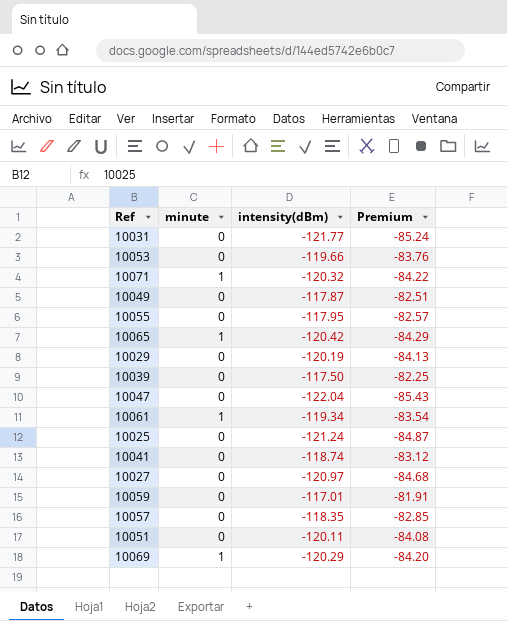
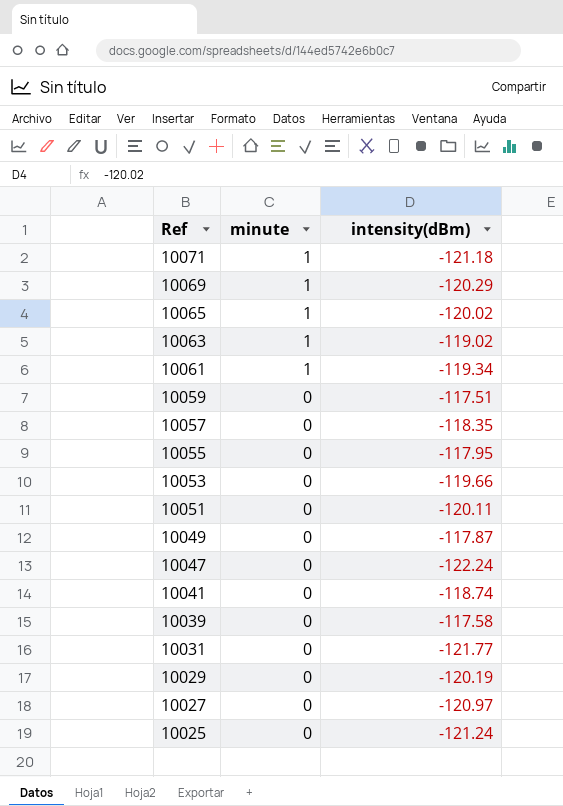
row order: none -> Ref descending
column Premium | formula: [intensity(dBm)] * 0.7 -> none
10071 | intensity(dBm): -120.32 -> -121.18
10065 | intensity(dBm): -120.42 -> -120.02
row 10063: none -> 1 | -119.02
10059 | intensity(dBm): -117.01 -> -117.51
10047 | intensity(dBm): -122.04 -> -122.24
10039 | intensity(dBm): -117.50 -> -117.58

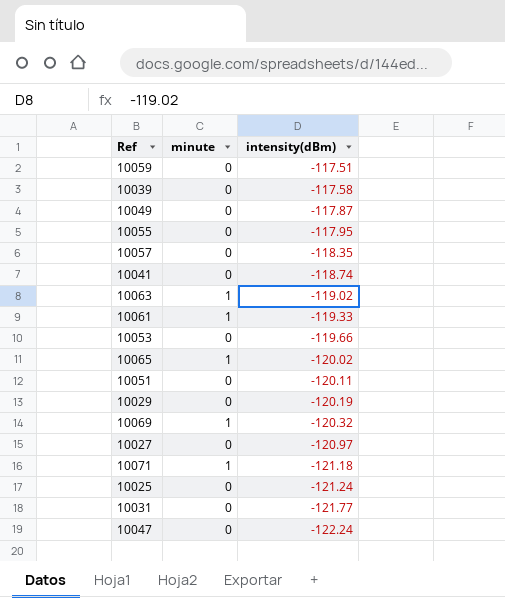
row order: Ref descending -> intensity(dBm) descending
10061 | intensity(dBm): -119.34 -> -119.33
10069 | intensity(dBm): -120.29 -> -120.32

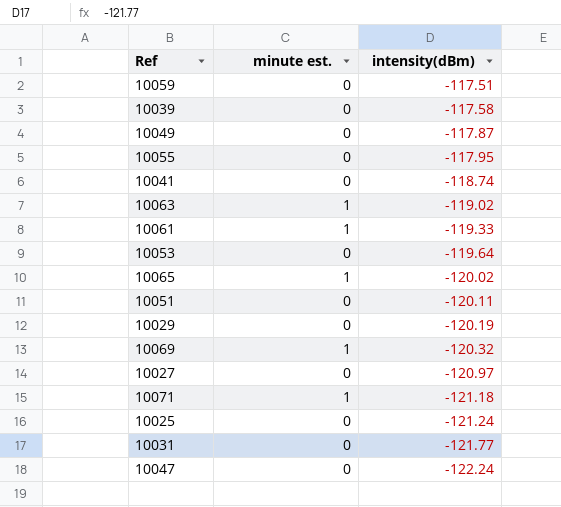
column name: minute -> minute est.
row 10057: 0 | -118.35 -> none
10053 | intensity(dBm): -119.66 -> -119.64

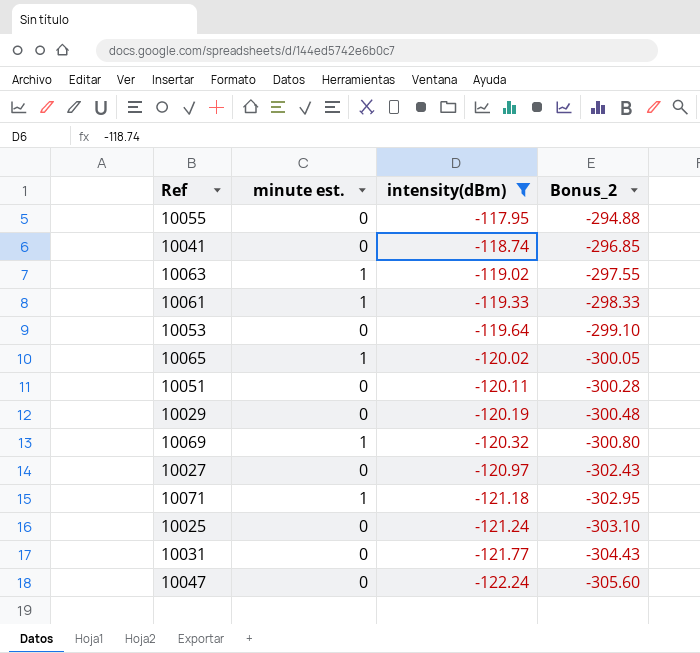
filter: none -> intensity(dBm) <= -117.95
column Bonus_2 | formula: none -> [intensity(dBm)] * 2.5

